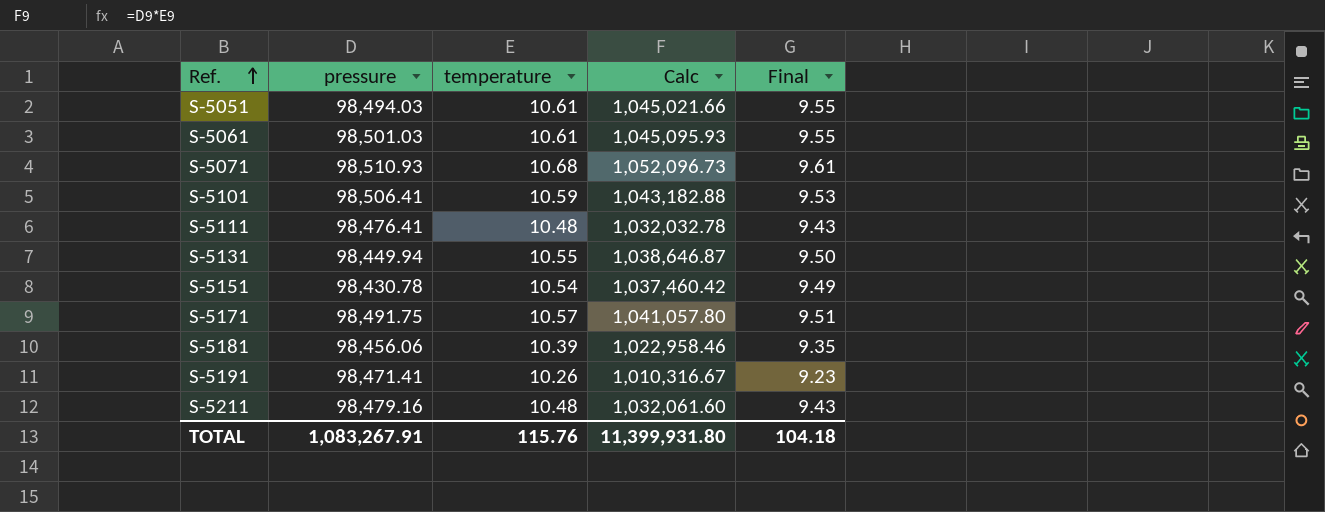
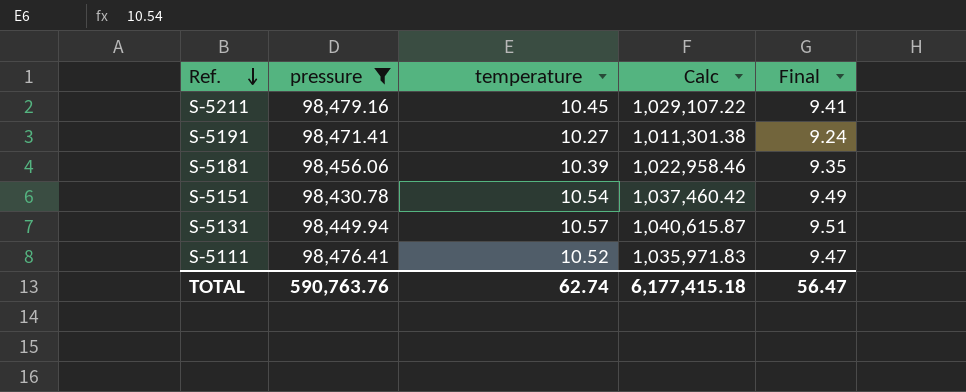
filter: none -> pressure <= 98,479.16
row order: Ref. ascending -> Ref. descending
S-5211 | temperature: 10.48 -> 10.45
S-5211 | Calc: 1,032,061.60 -> 1,029,107.22
S-5211 | Final: 9.43 -> 9.41
S-5191 | temperature: 10.26 -> 10.27
S-5191 | Calc: 1,010,316.67 -> 1,011,301.38
S-5191 | Final: 9.23 -> 9.24
S-5131 | temperature: 10.55 -> 10.57
S-5131 | Calc: 1,038,646.87 -> 1,040,615.87
S-5131 | Final: 9.50 -> 9.51
S-5111 | temperature: 10.48 -> 10.52
S-5111 | Calc: 1,032,032.78 -> 1,035,971.83
S-5111 | Final: 9.43 -> 9.47
TOTAL | pressure: 1,083,267.91 -> 590,763.76
TOTAL | temperature: 115.76 -> 62.74
TOTAL | Calc: 11,399,931.80 -> 6,177,415.18
TOTAL | Final: 104.18 -> 56.47

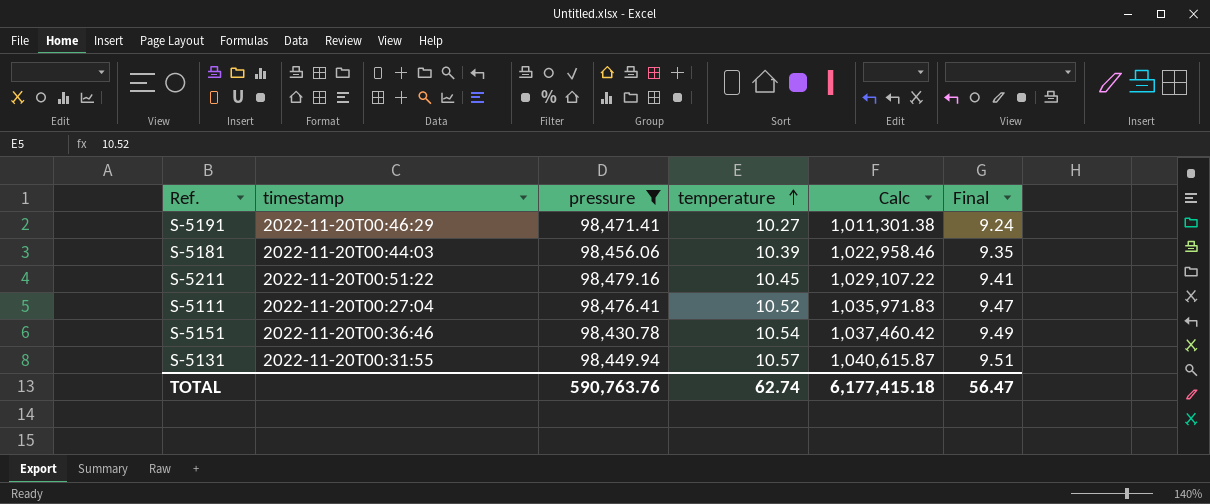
row order: Ref. descending -> temperature ascending
column timestamp | position: none -> 2

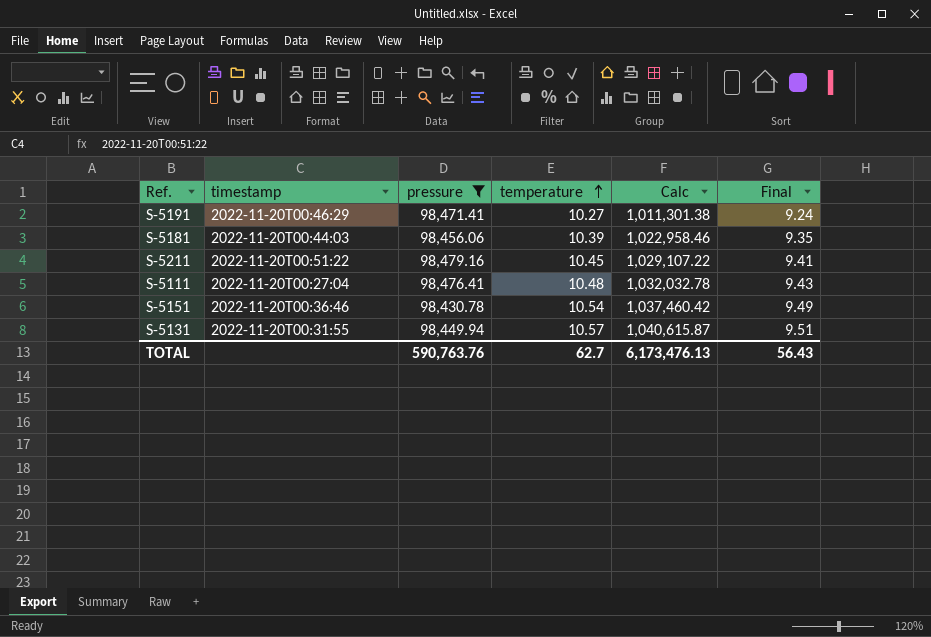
S-5111 | temperature: 10.52 -> 10.48
S-5111 | Calc: 1,035,971.83 -> 1,032,032.78
S-5111 | Final: 9.47 -> 9.43
TOTAL | temperature: 62.74 -> 62.7
TOTAL | Calc: 6,177,415.18 -> 6,173,476.13
TOTAL | Final: 56.47 -> 56.43

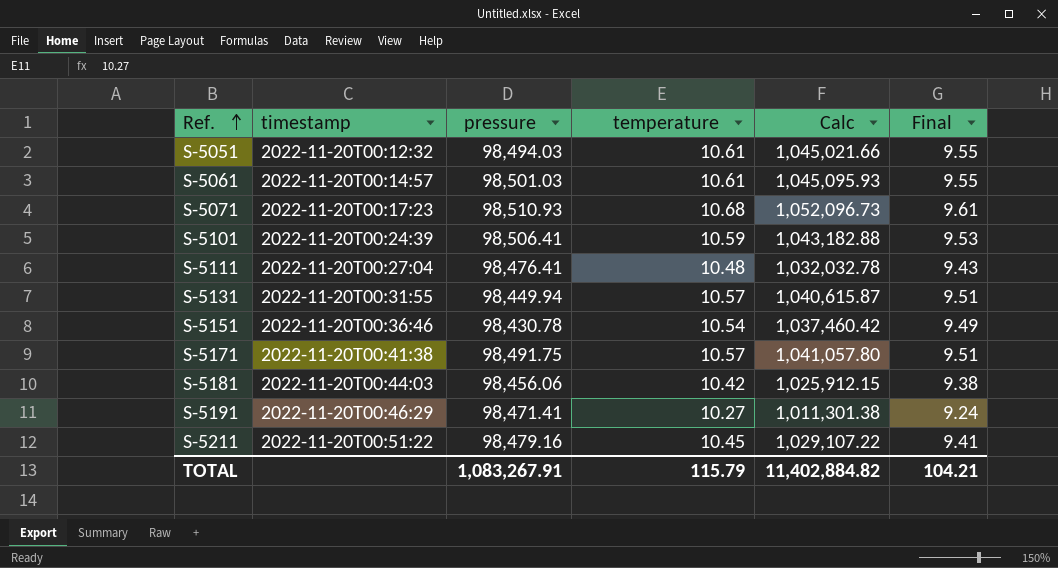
filter: pressure <= 98,479.16 -> none
row order: temperature ascending -> Ref. ascending
S-5181 | temperature: 10.39 -> 10.42
S-5181 | Calc: 1,022,958.46 -> 1,025,912.15
S-5181 | Final: 9.35 -> 9.38
TOTAL | pressure: 590,763.76 -> 1,083,267.91
TOTAL | temperature: 62.7 -> 115.79
TOTAL | Calc: 6,173,476.13 -> 11,402,884.82
TOTAL | Final: 56.43 -> 104.21

